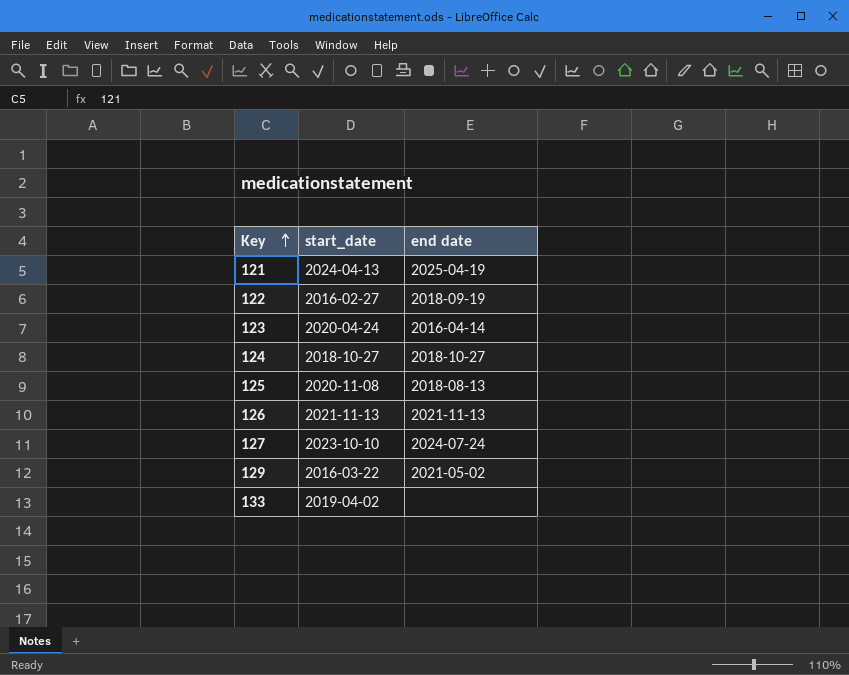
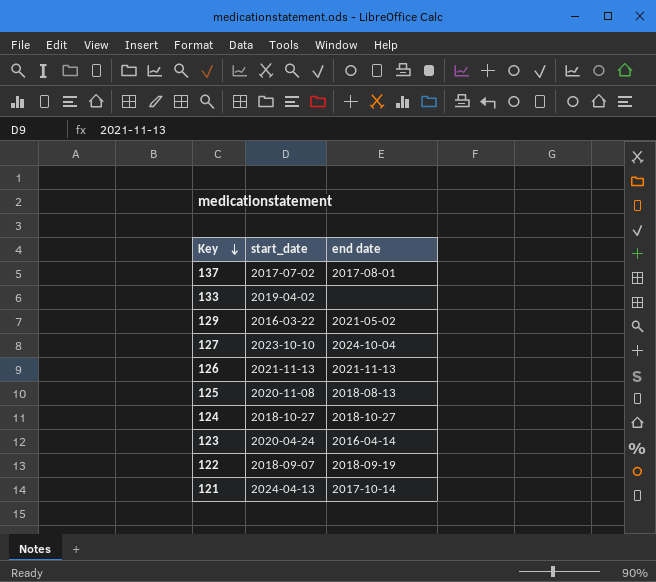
row order: Key ascending -> Key descending
row 137: none -> 2017-07-02 | 2017-08-01
127 | end date: 2024-07-24 -> 2024-10-04
122 | start_date: 2016-02-27 -> 2018-09-07
121 | end date: 2025-04-19 -> 2017-10-14

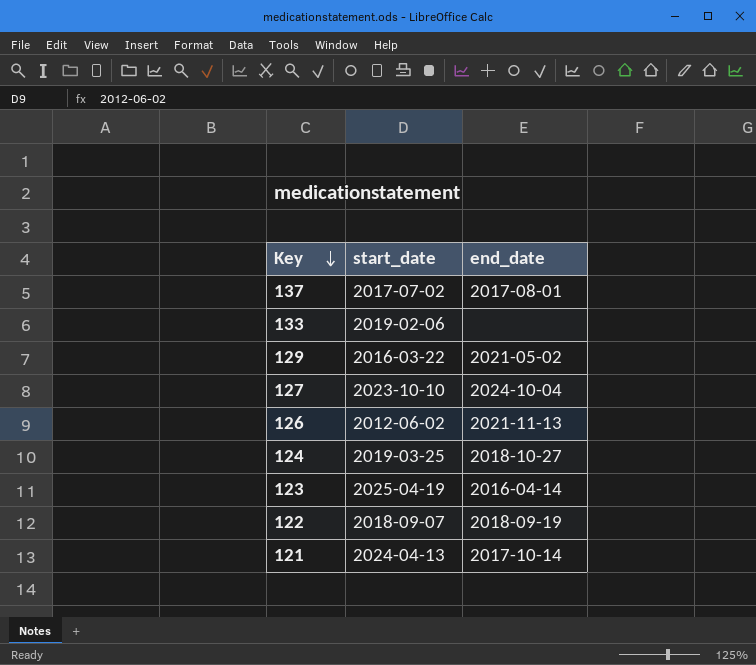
column name: end date -> end_date
row 125: 2020-11-08 | 2018-08-13 -> none
133 | start_date: 2019-04-02 -> 2019-02-06
126 | start_date: 2021-11-13 -> 2012-06-02
124 | start_date: 2018-10-27 -> 2019-03-25
123 | start_date: 2020-04-24 -> 2025-04-19

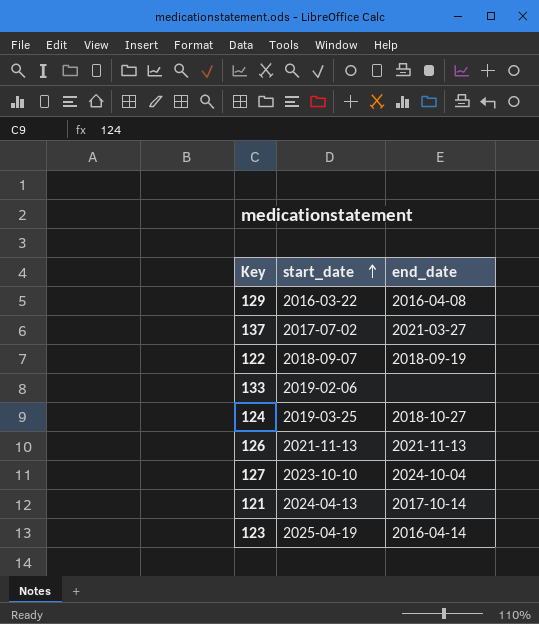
row order: Key descending -> start_date ascending
129 | end_date: 2021-05-02 -> 2016-04-08
137 | end_date: 2017-08-01 -> 2021-03-27
126 | start_date: 2012-06-02 -> 2021-11-13

